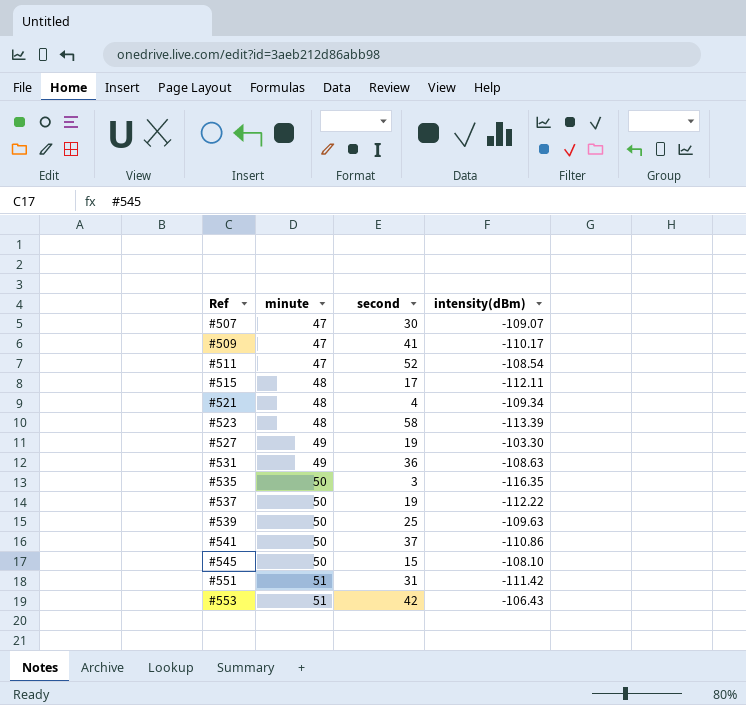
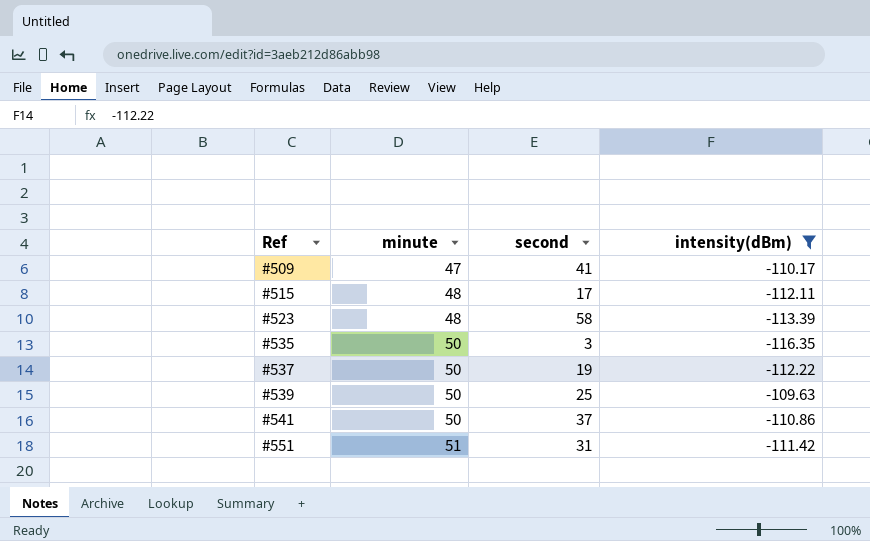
filter: none -> intensity(dBm) <= -109.63

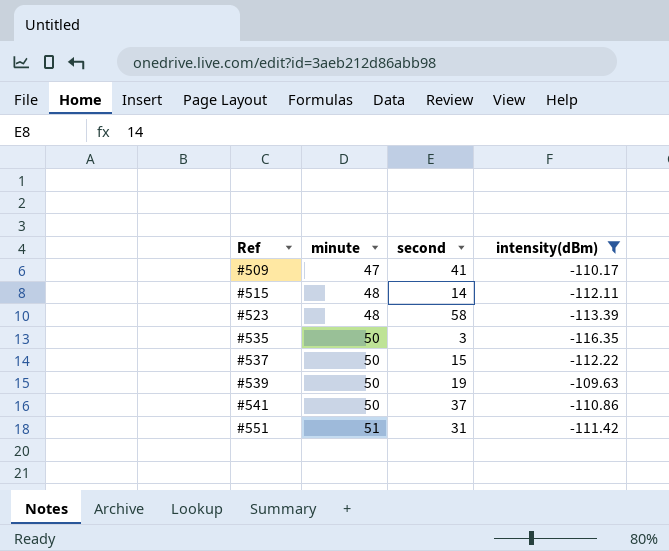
#515 | second: 17 -> 14
#537 | second: 19 -> 15
#539 | second: 25 -> 19

